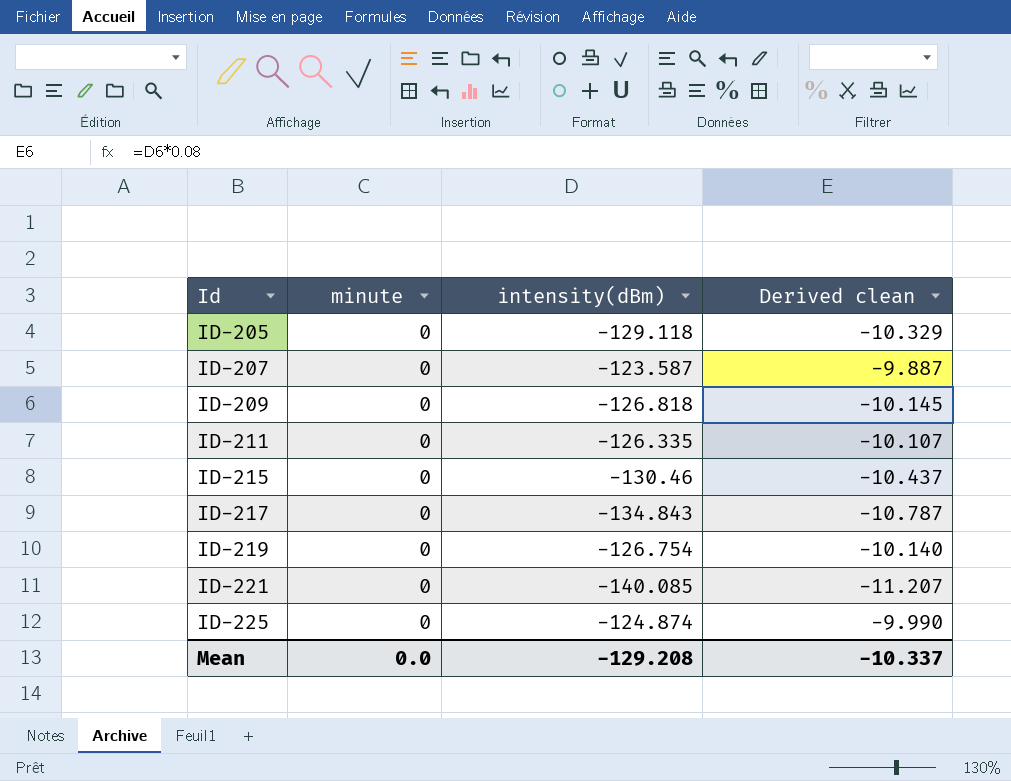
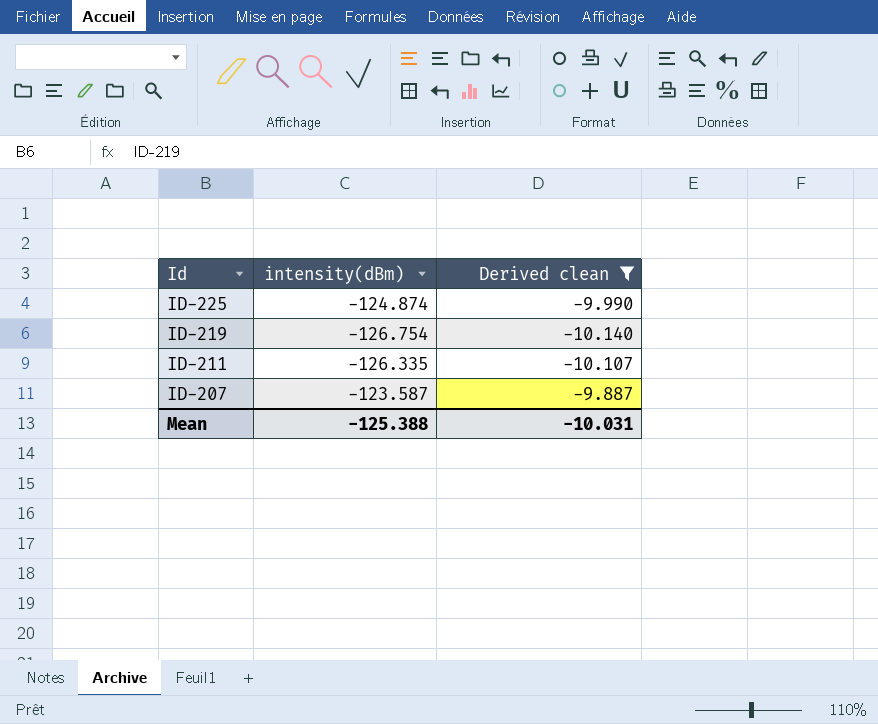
filter: none -> Derived clean >= -10.140
row order: Id ascending -> Id descending
column minute | position: 2 -> none
Mean | intensity(dBm): -129.208 -> -125.388
Mean | Derived clean: -10.337 -> -10.031

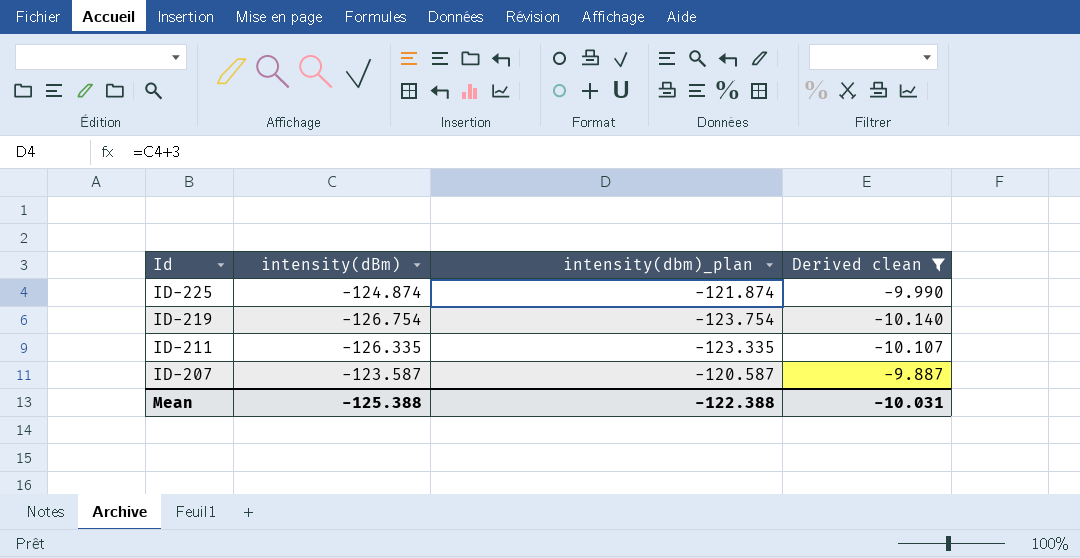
column intensity(dbm)_plan | formula: none -> [intensity(dBm)] + 3

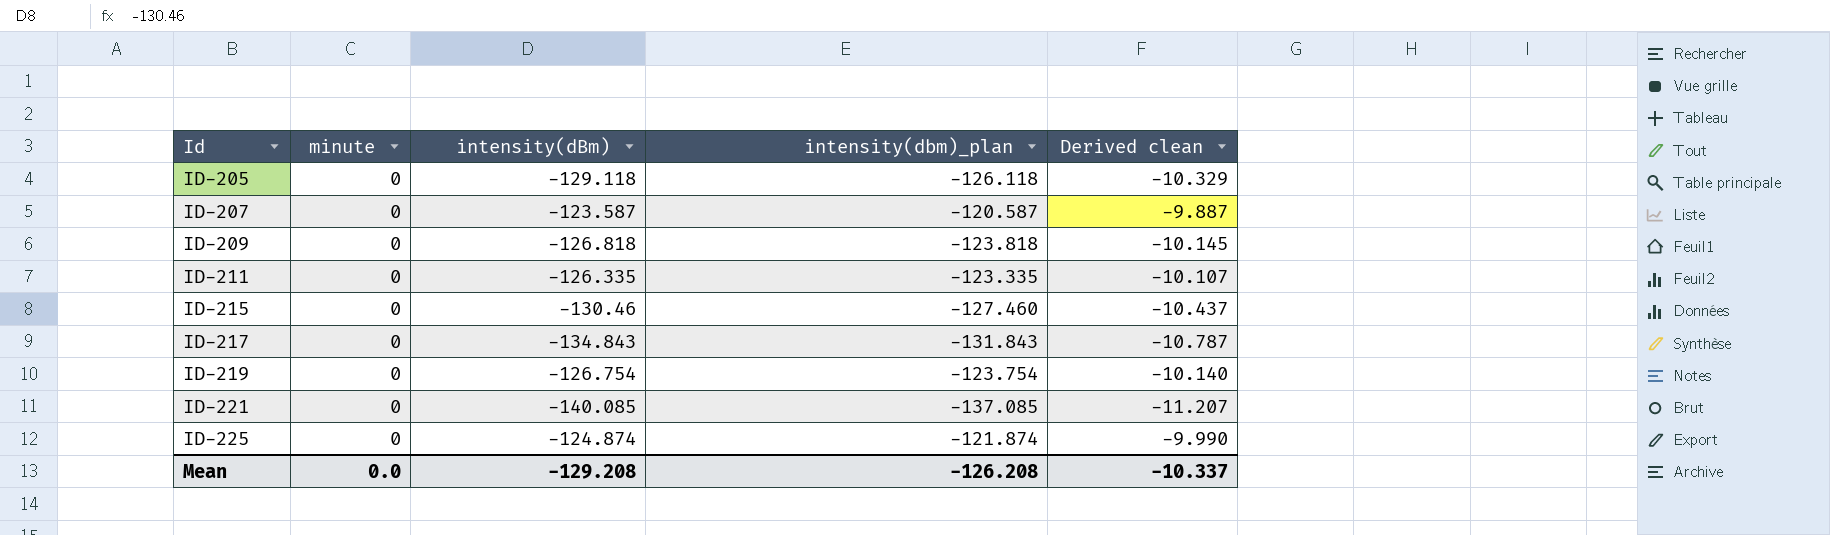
filter: Derived clean >= -10.140 -> none
row order: Id descending -> Id ascending
column minute | position: none -> 2
Mean | intensity(dBm): -125.388 -> -129.208
Mean | intensity(dbm)_plan: -122.388 -> -126.208
Mean | Derived clean: -10.031 -> -10.337

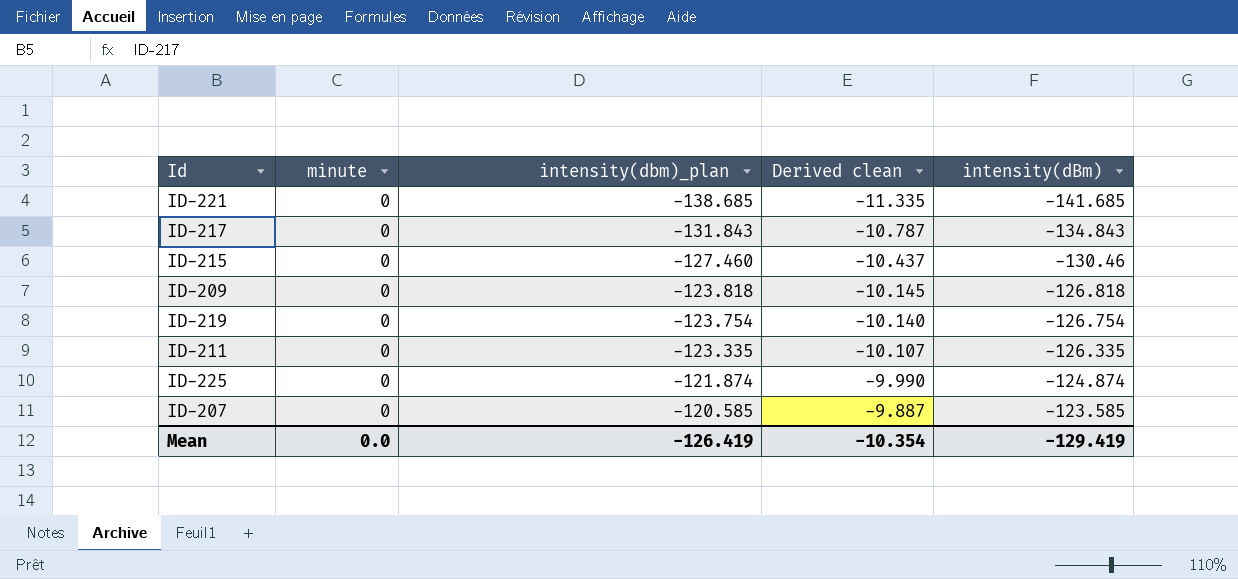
row order: Id ascending -> intensity(dbm)_plan ascending
column intensity(dBm) | position: 3 -> 5
row ID-205: 0 | -129.118 | -126.118 | -10.329 -> none
ID-221 | intensity(dbm)_plan: -137.085 -> -138.685
ID-221 | Derived clean: -11.207 -> -11.335
ID-221 | intensity(dBm): -140.085 -> -141.685
ID-207 | intensity(dbm)_plan: -120.587 -> -120.585
ID-207 | intensity(dBm): -123.587 -> -123.585
Mean | intensity(dbm)_plan: -126.208 -> -126.419
Mean | Derived clean: -10.337 -> -10.354
Mean | intensity(dBm): -129.208 -> -129.419

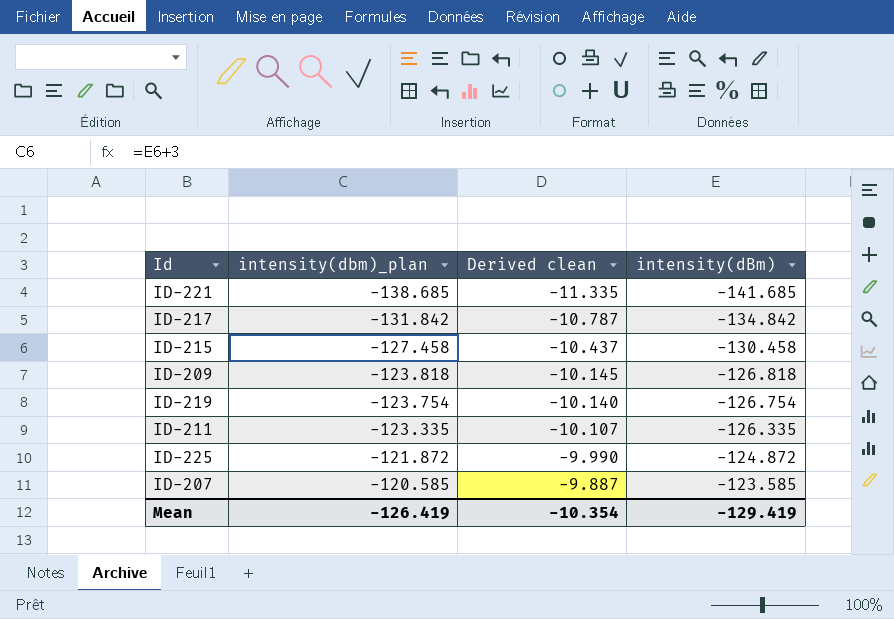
column minute | position: 2 -> none
ID-217 | intensity(dbm)_plan: -131.843 -> -131.842
ID-217 | intensity(dBm): -134.843 -> -134.842
ID-215 | intensity(dbm)_plan: -127.460 -> -127.458
ID-215 | intensity(dBm): -130.46 -> -130.458
ID-225 | intensity(dbm)_plan: -121.874 -> -121.872
ID-225 | intensity(dBm): -124.874 -> -124.872

